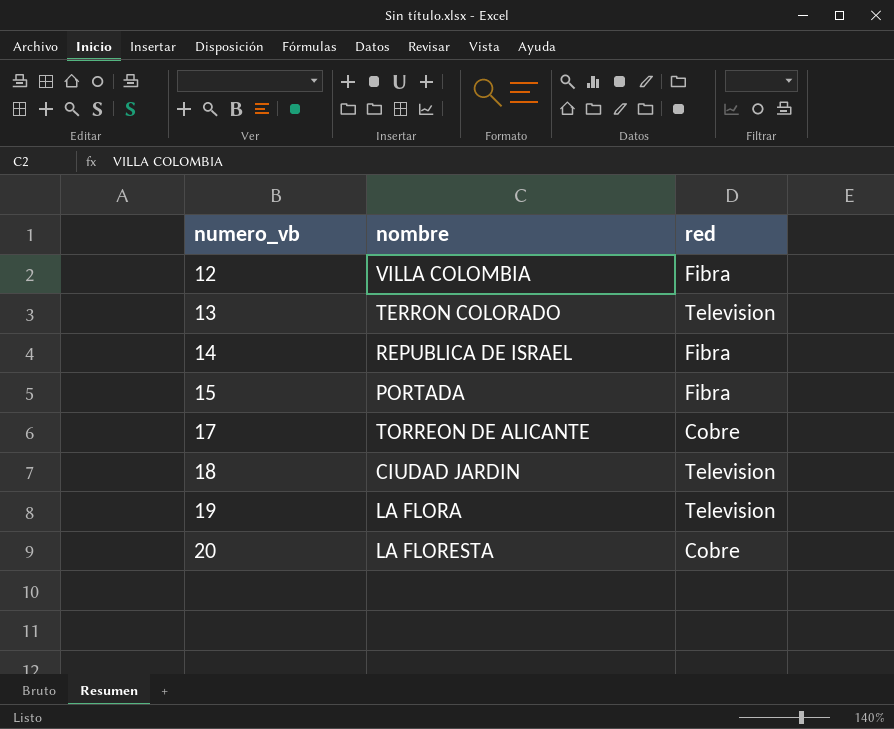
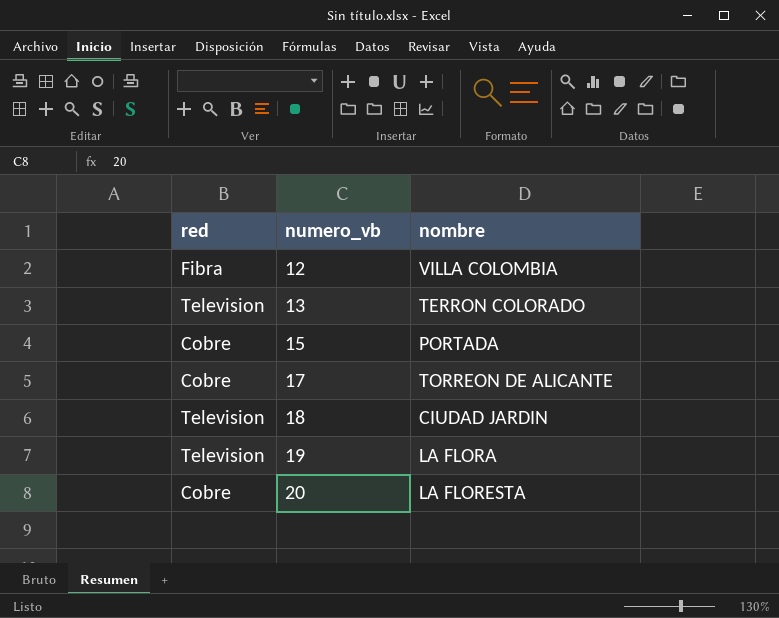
column red | position: 3 -> 1
row 14: REPUBLICA DE ISRAEL | Fibra -> none
15 | red: Fibra -> Cobre

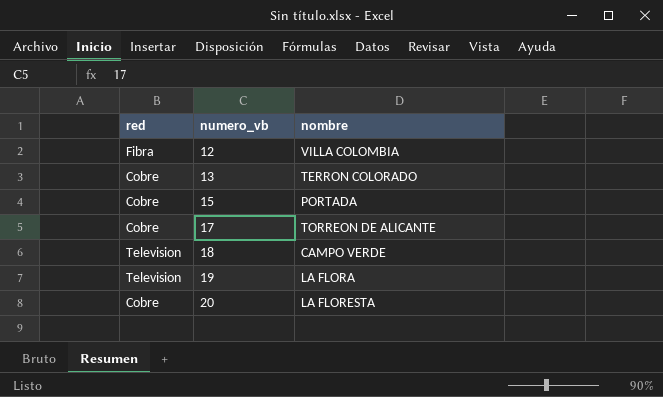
13 | red: Television -> Cobre
18 | nombre: CIUDAD JARDIN -> CAMPO VERDE

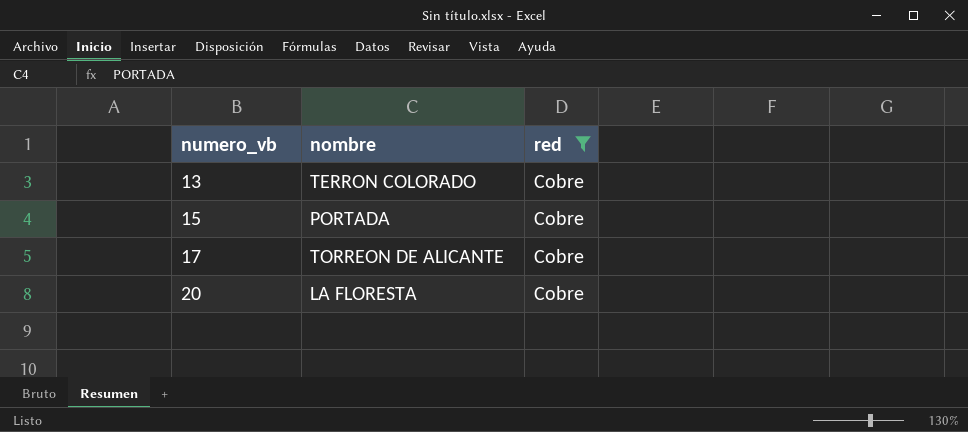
filter: none -> red = Cobre
column red | position: 1 -> 3

